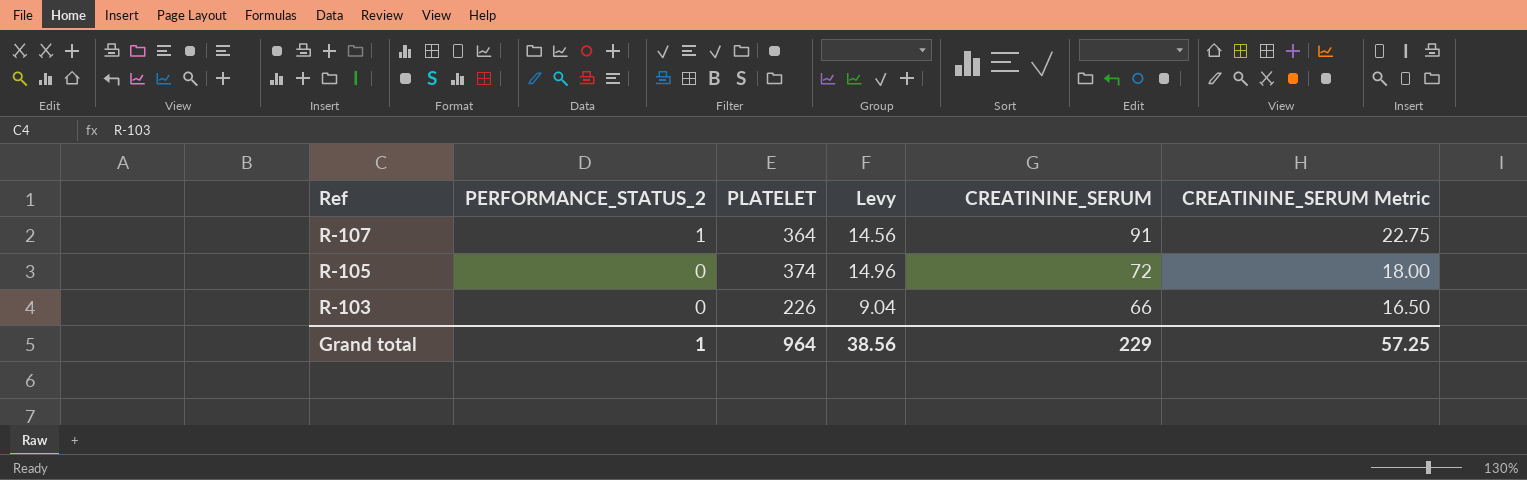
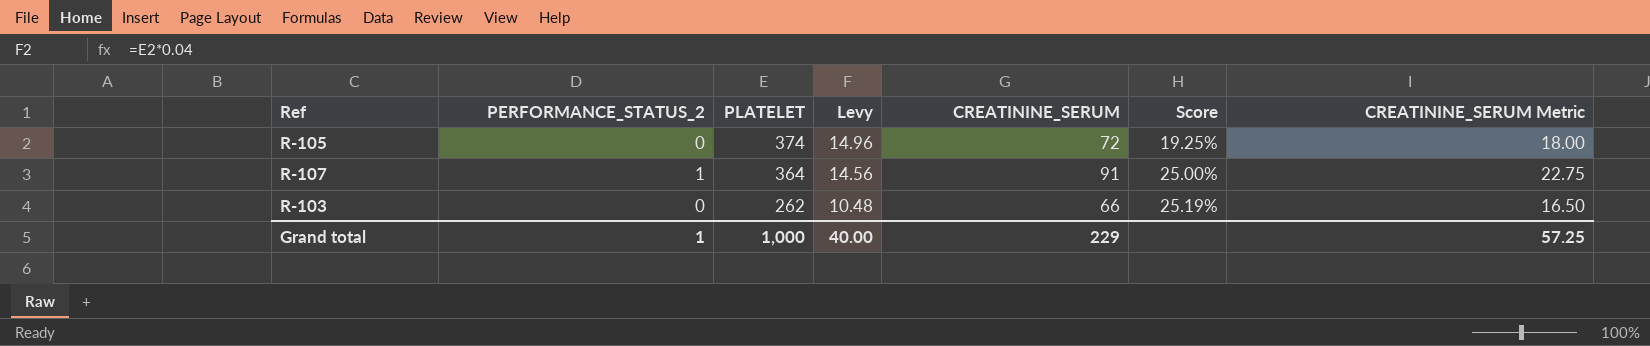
row order: Ref descending -> PLATELET descending
column Score | formula: none -> [CREATININE_SERUM] / [PLATELET]
R-103 | PLATELET: 226 -> 262
R-103 | Levy: 9.04 -> 10.48
Grand total | PLATELET: 964 -> 1,000
Grand total | Levy: 38.56 -> 40.00

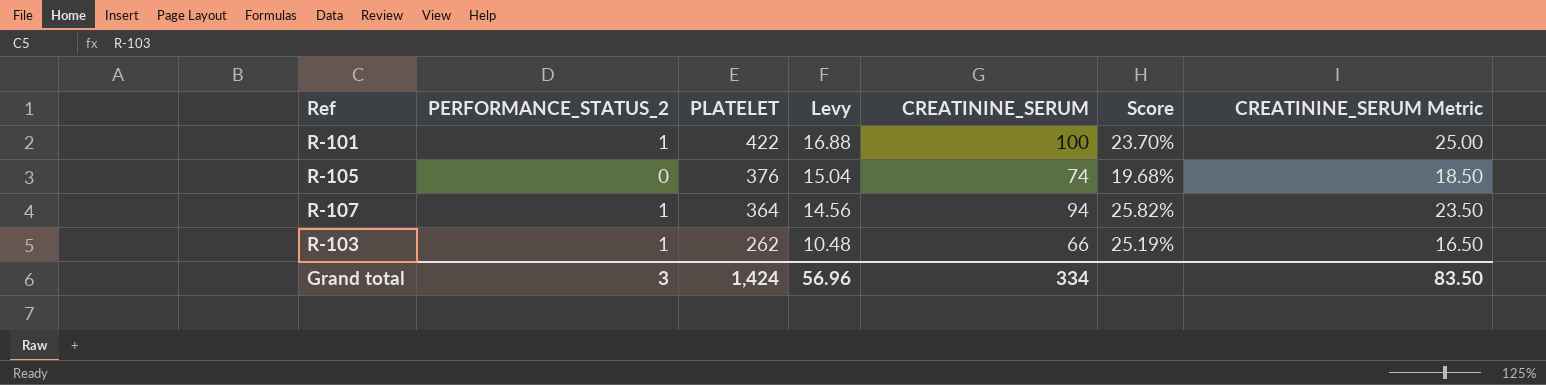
row R-101: none -> 1 | 422 | 16.88 | 100 | 23.70% | 25.00
R-105 | PLATELET: 374 -> 376
R-105 | Levy: 14.96 -> 15.04
R-105 | CREATININE_SERUM: 72 -> 74
R-105 | Score: 19.25% -> 19.68%
R-105 | CREATININE_SERUM Metric: 18.00 -> 18.50
R-107 | CREATININE_SERUM: 91 -> 94
R-107 | Score: 25.00% -> 25.82%
R-107 | CREATININE_SERUM Metric: 22.75 -> 23.50
R-103 | PERFORMANCE_STATUS_2: 0 -> 1
Grand total | PERFORMANCE_STATUS_2: 1 -> 3
Grand total | PLATELET: 1,000 -> 1,424
Grand total | Levy: 40.00 -> 56.96
Grand total | CREATININE_SERUM: 229 -> 334
Grand total | CREATININE_SERUM Metric: 57.25 -> 83.50

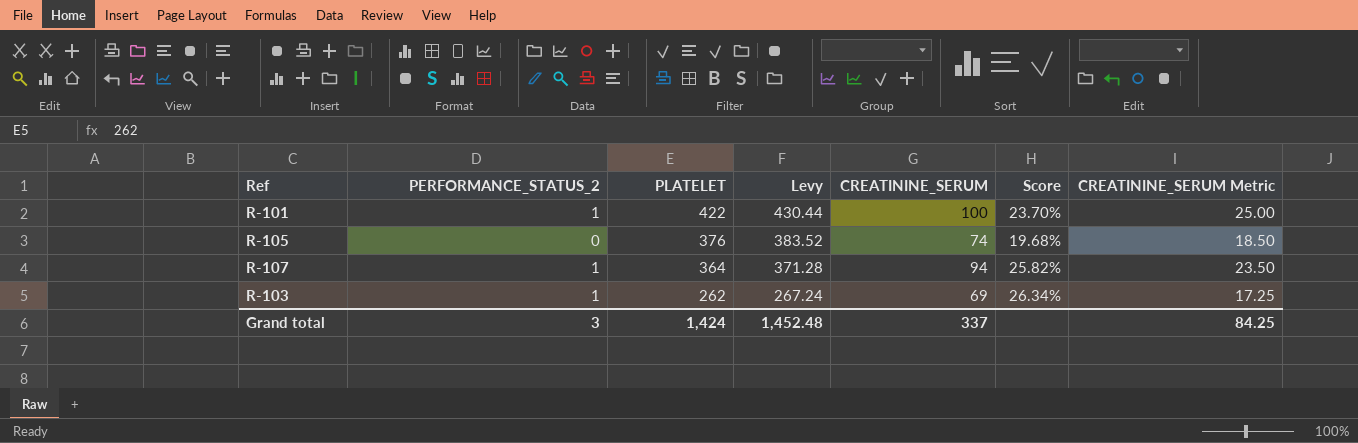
column Levy | formula: [PLATELET] * 0.04 -> [PLATELET] * 1.02
R-103 | CREATININE_SERUM: 66 -> 69
R-103 | Score: 25.19% -> 26.34%
R-103 | CREATININE_SERUM Metric: 16.50 -> 17.25
Grand total | Levy: 56.96 -> 1,452.48
Grand total | CREATININE_SERUM: 334 -> 337
Grand total | CREATININE_SERUM Metric: 83.50 -> 84.25

